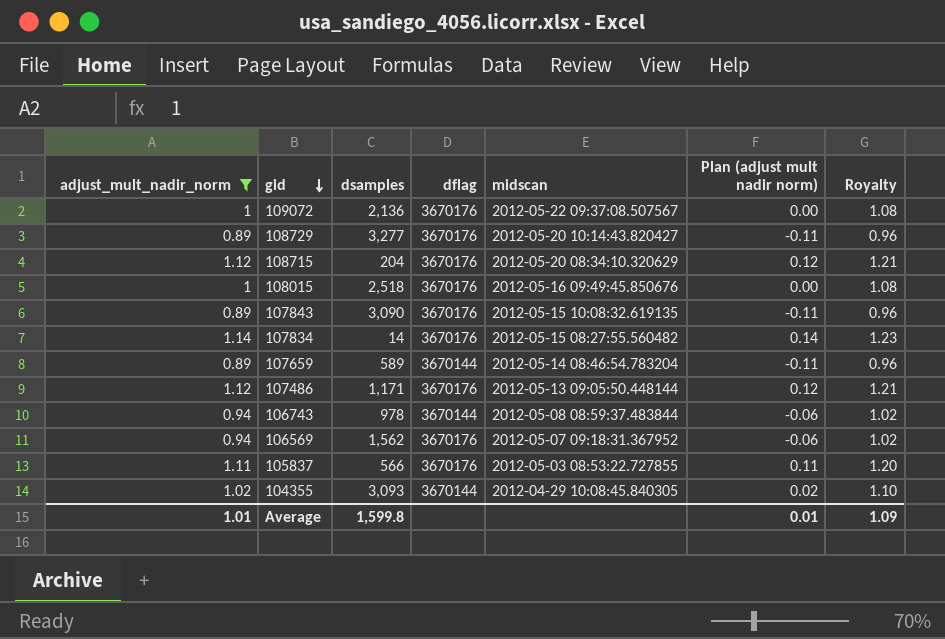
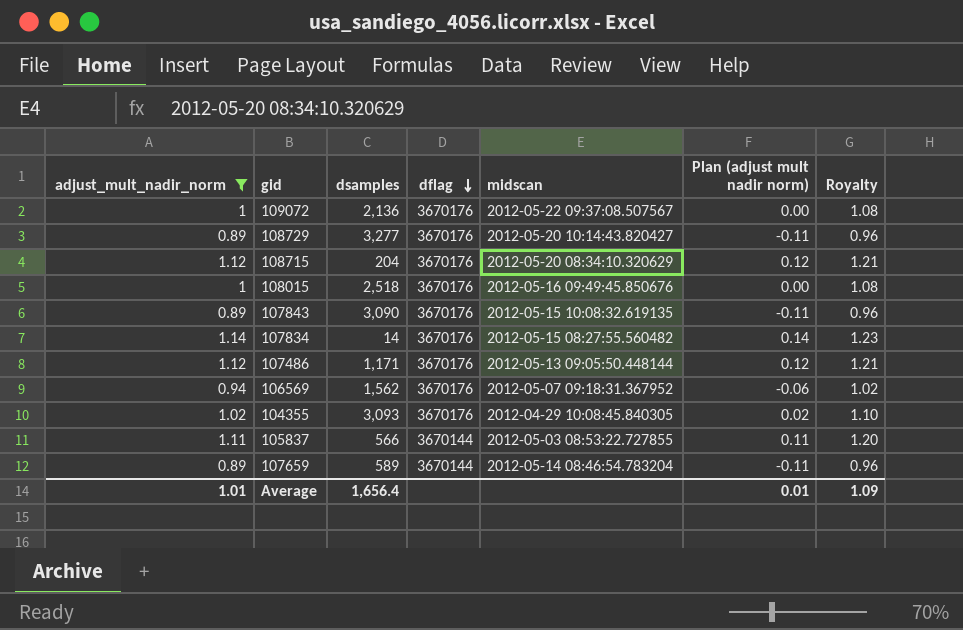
row order: gid descending -> dflag descending
row 106743: 0.94 | 978 | 3670144 | 2012-05-08 08:59:37.483844 | -0.06 | 1.02 -> none
104355 | dflag: 3670144 -> 3670176
105837 | dflag: 3670176 -> 3670144
Average | dsamples: 1,599.8 -> 1,656.4

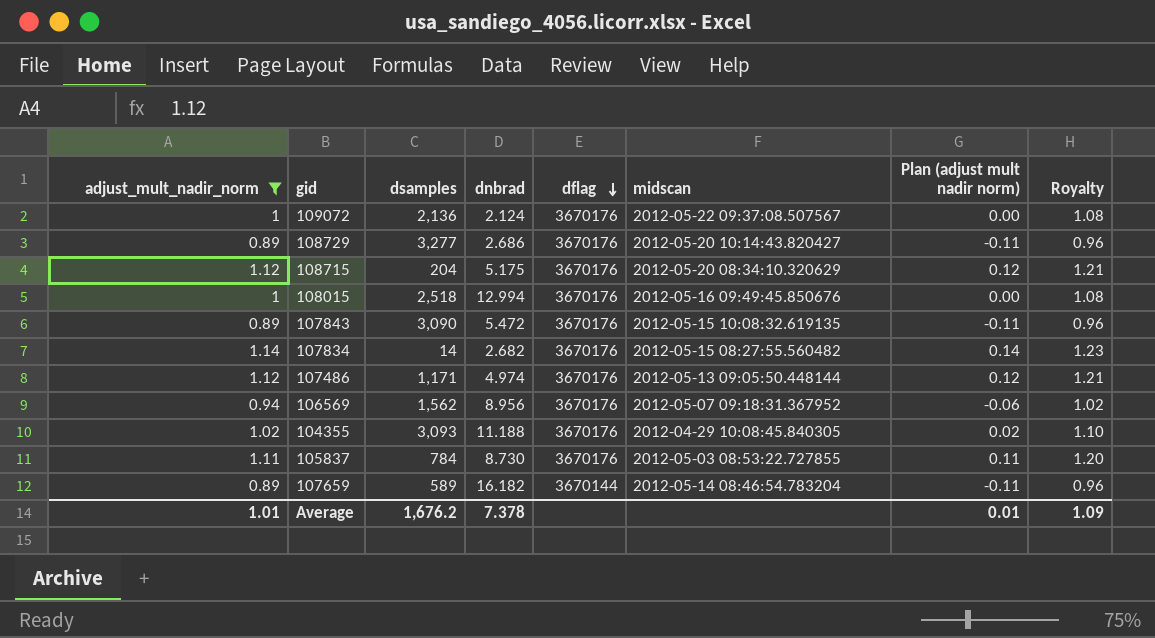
column dnbrad | position: none -> 4
105837 | dsamples: 566 -> 784
105837 | dflag: 3670144 -> 3670176
Average | dsamples: 1,656.4 -> 1,676.2

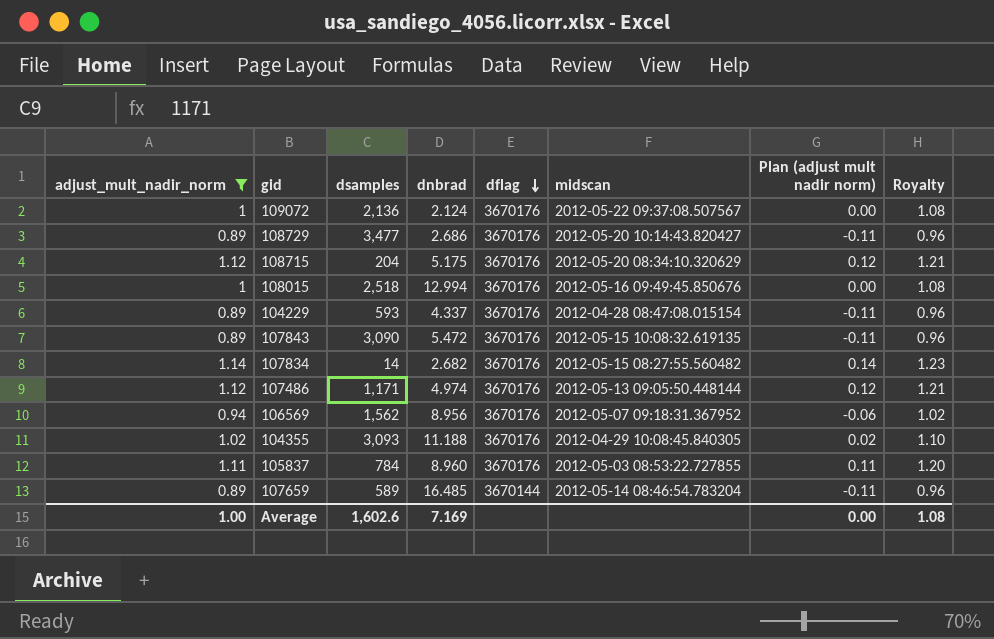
108729 | dsamples: 3,277 -> 3,477
row 104229: none -> 0.89 | 593 | 4.337 | 3670176 | 2012-04-28 08:47:08.015154 | -0.11 | 0.96
105837 | dnbrad: 8.730 -> 8.960
107659 | dnbrad: 16.182 -> 16.485
Average | adjust_mult_nadir_norm: 1.01 -> 1.00
Average | dsamples: 1,676.2 -> 1,602.6
Average | dnbrad: 7.378 -> 7.169
Average | Plan (adjust mult nadir norm): 0.01 -> 0.00
Average | Royalty: 1.09 -> 1.08

